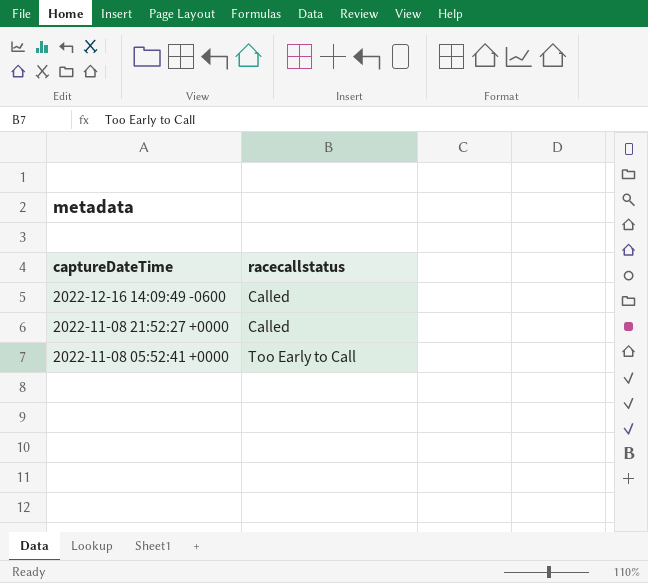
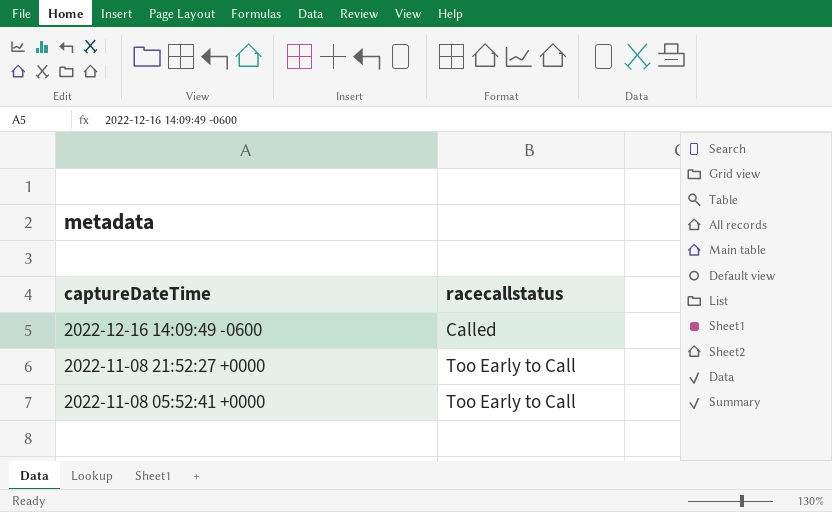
2022-11-08 21:52:27 +0000 | racecallstatus: Called -> Too Early to Call

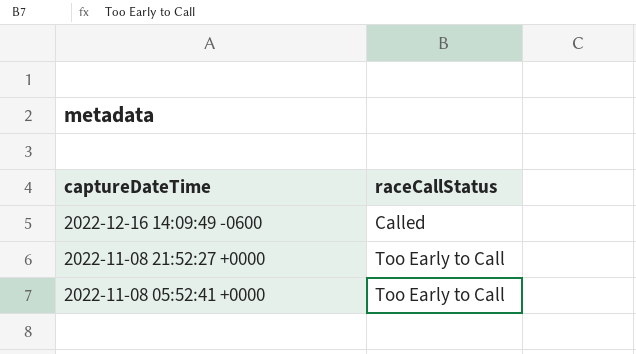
column name: racecallstatus -> raceCallStatus

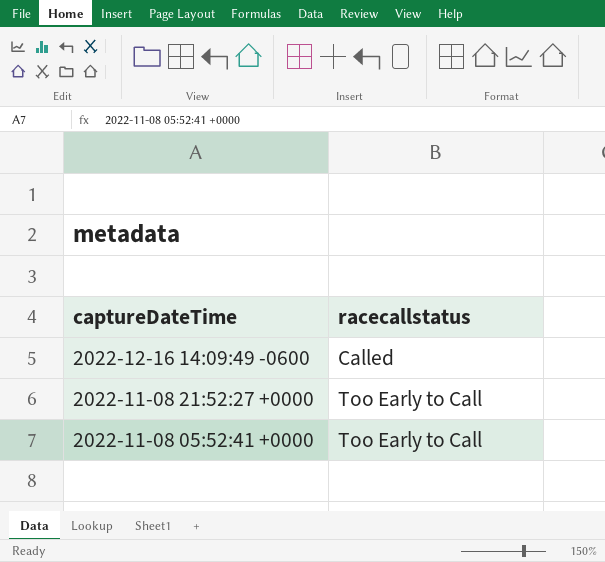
column name: raceCallStatus -> racecallstatus

